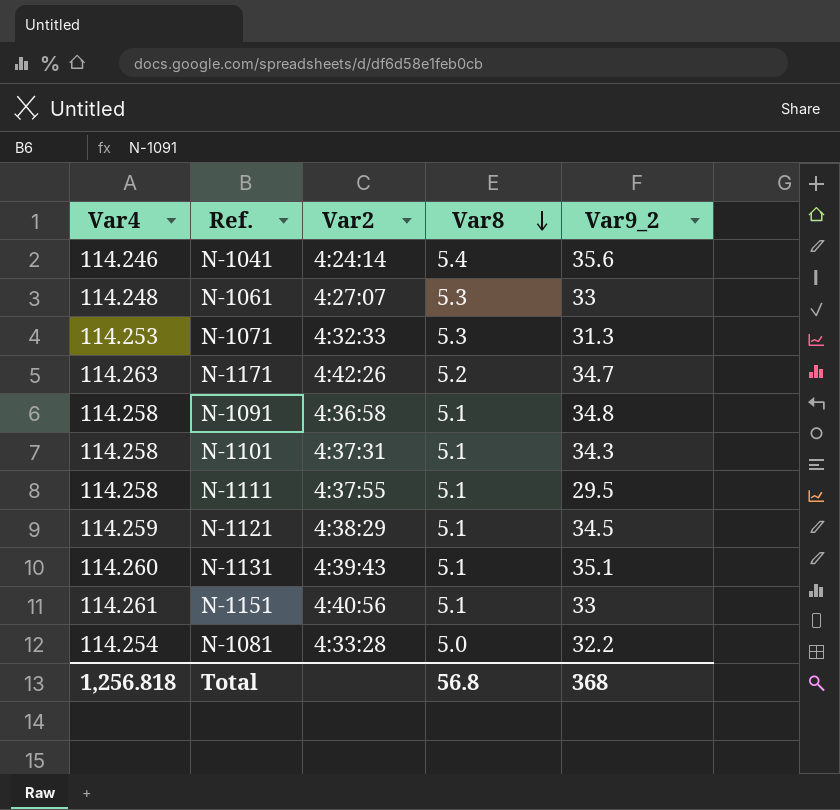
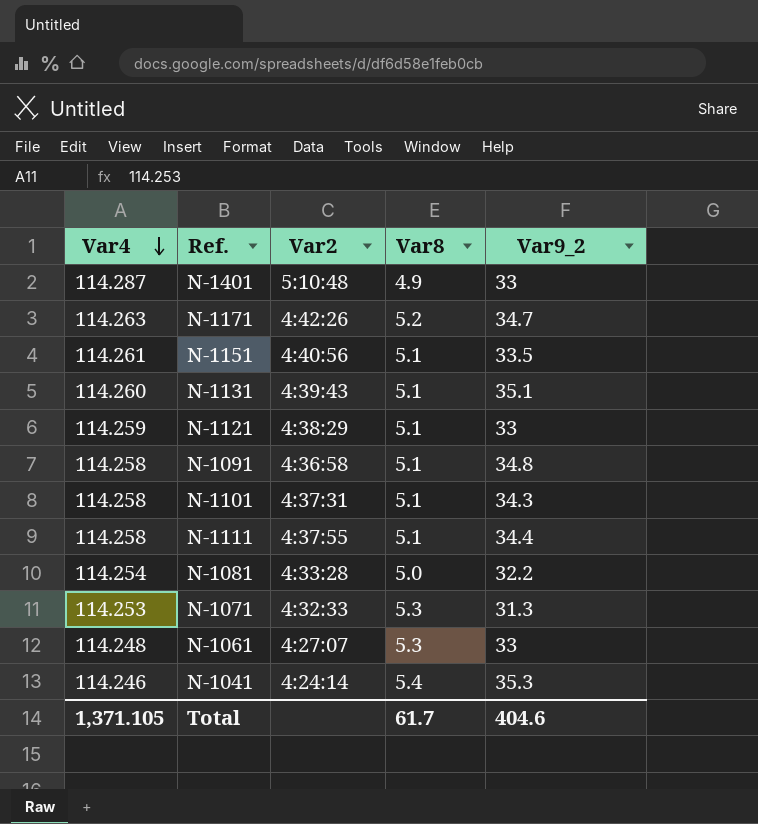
row order: Var8 descending -> Var4 descending
row N-1401: none -> 114.287 | 5:10:48 | 4.9 | 33
N-1151 | Var9_2: 33 -> 33.5
N-1121 | Var9_2: 34.5 -> 33
N-1111 | Var9_2: 29.5 -> 34.4
N-1041 | Var9_2: 35.6 -> 35.3
Total | Var4: 1,256.818 -> 1,371.105
Total | Var8: 56.8 -> 61.7
Total | Var9_2: 368 -> 404.6

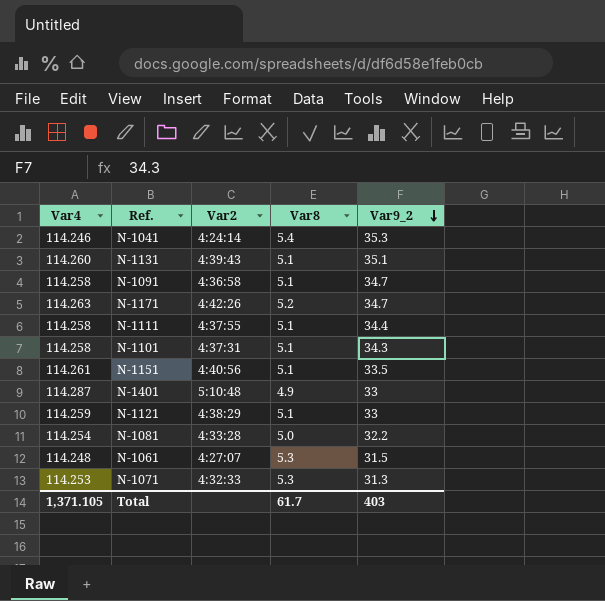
row order: Var4 descending -> Var9_2 descending
N-1091 | Var9_2: 34.8 -> 34.7
N-1061 | Var9_2: 33 -> 31.5
Total | Var9_2: 404.6 -> 403

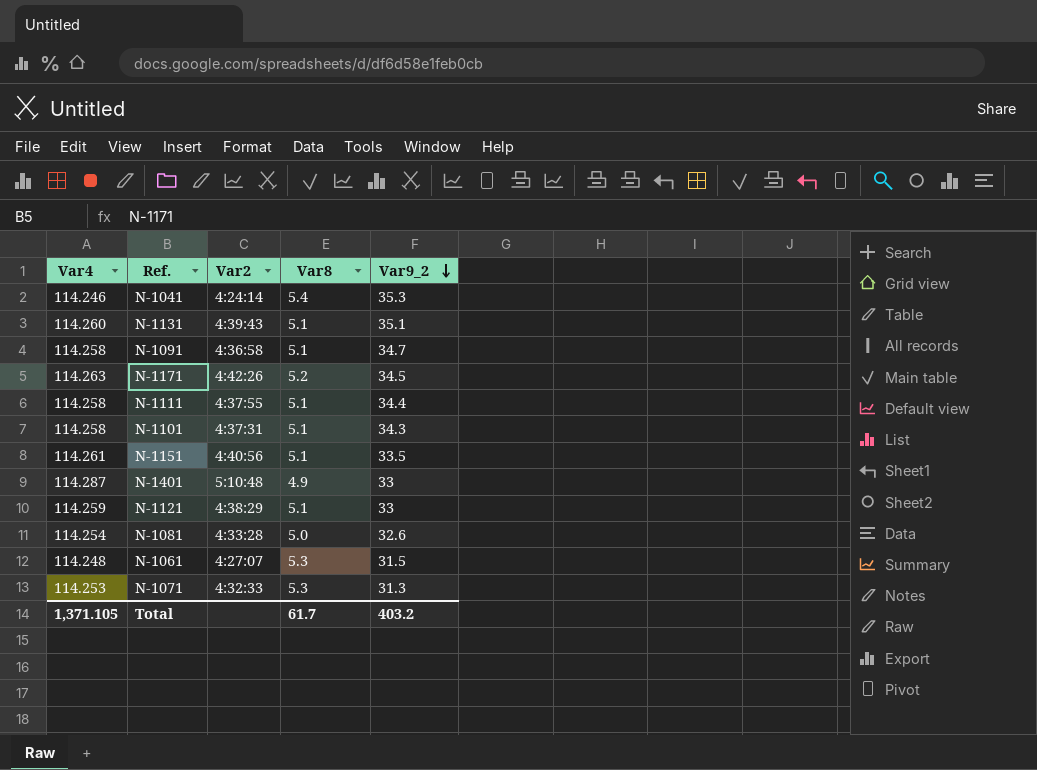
N-1171 | Var9_2: 34.7 -> 34.5
N-1081 | Var9_2: 32.2 -> 32.6
Total | Var9_2: 403 -> 403.2

